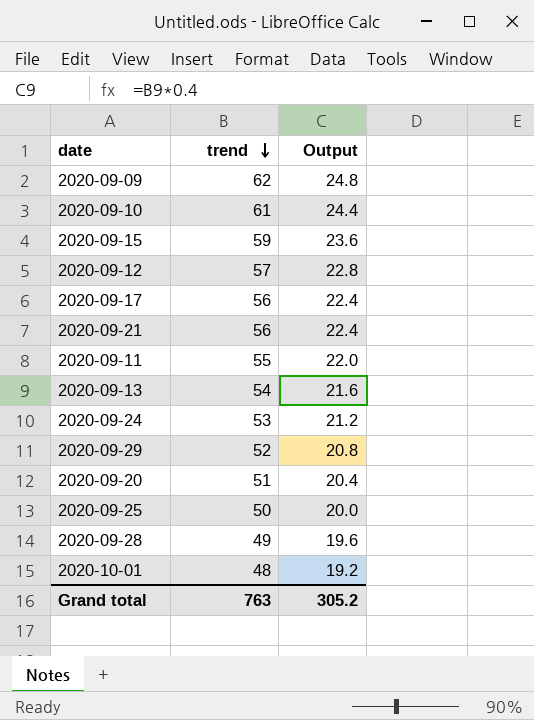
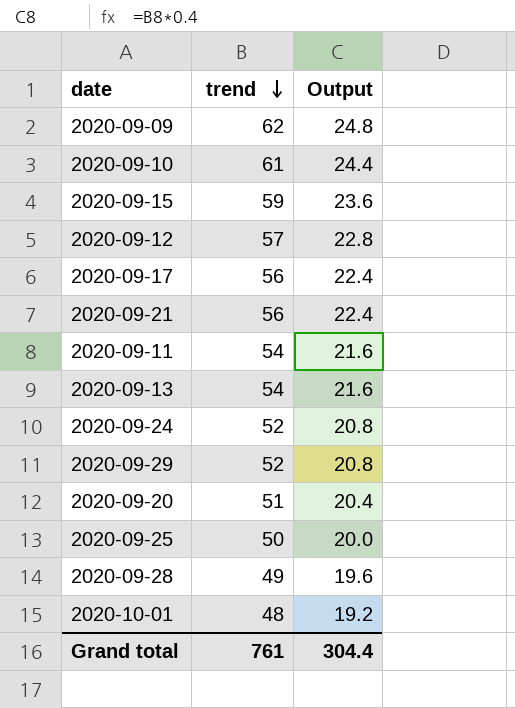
2020-09-11 | trend: 55 -> 54
2020-09-11 | Output: 22.0 -> 21.6
2020-09-24 | trend: 53 -> 52
2020-09-24 | Output: 21.2 -> 20.8
Grand total | trend: 763 -> 761
Grand total | Output: 305.2 -> 304.4

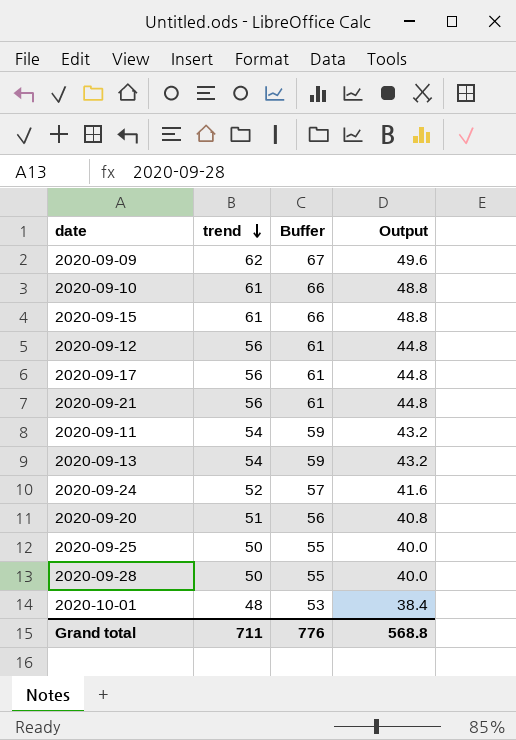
column Buffer | formula: none -> [trend] + 5
column Output | formula: [trend] * 0.4 -> [trend] * 0.8
row 2020-09-29: 52 | 20.8 -> none
2020-09-15 | trend: 59 -> 61
2020-09-12 | trend: 57 -> 56
2020-09-28 | trend: 49 -> 50
Grand total | trend: 761 -> 711
Grand total | Output: 304.4 -> 568.8

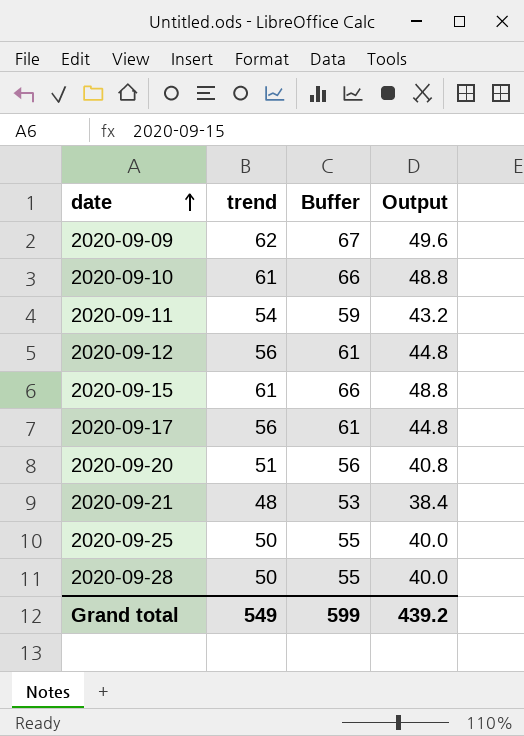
row order: trend descending -> date ascending
row 2020-09-13: 54 | 59 | 43.2 -> none
row 2020-09-24: 52 | 57 | 41.6 -> none
row 2020-10-01: 48 | 53 | 38.4 -> none
2020-09-21 | trend: 56 -> 48
2020-09-21 | Buffer: 61 -> 53
2020-09-21 | Output: 44.8 -> 38.4
Grand total | trend: 711 -> 549
Grand total | Buffer: 776 -> 599
Grand total | Output: 568.8 -> 439.2

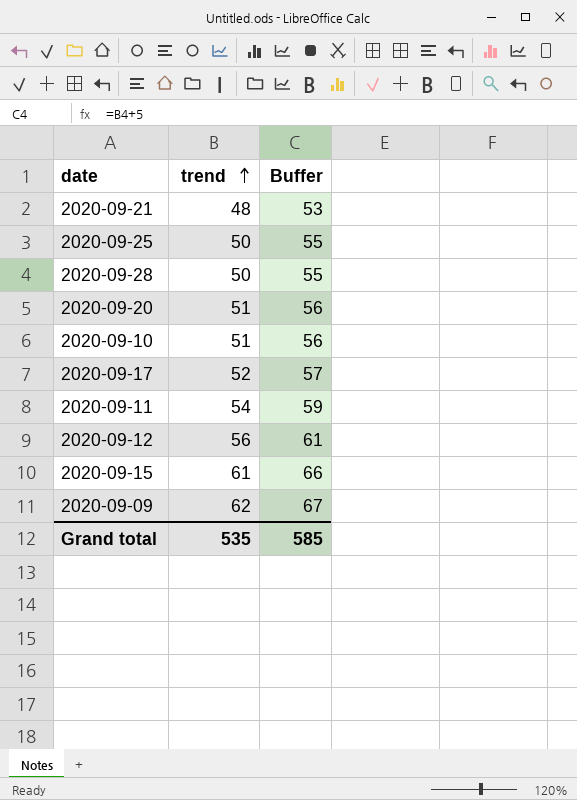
row order: date ascending -> trend ascending
column Output | formula: [trend] * 0.8 -> none
2020-09-10 | trend: 61 -> 51
2020-09-10 | Buffer: 66 -> 56
2020-09-17 | trend: 56 -> 52
2020-09-17 | Buffer: 61 -> 57
Grand total | trend: 549 -> 535
Grand total | Buffer: 599 -> 585

